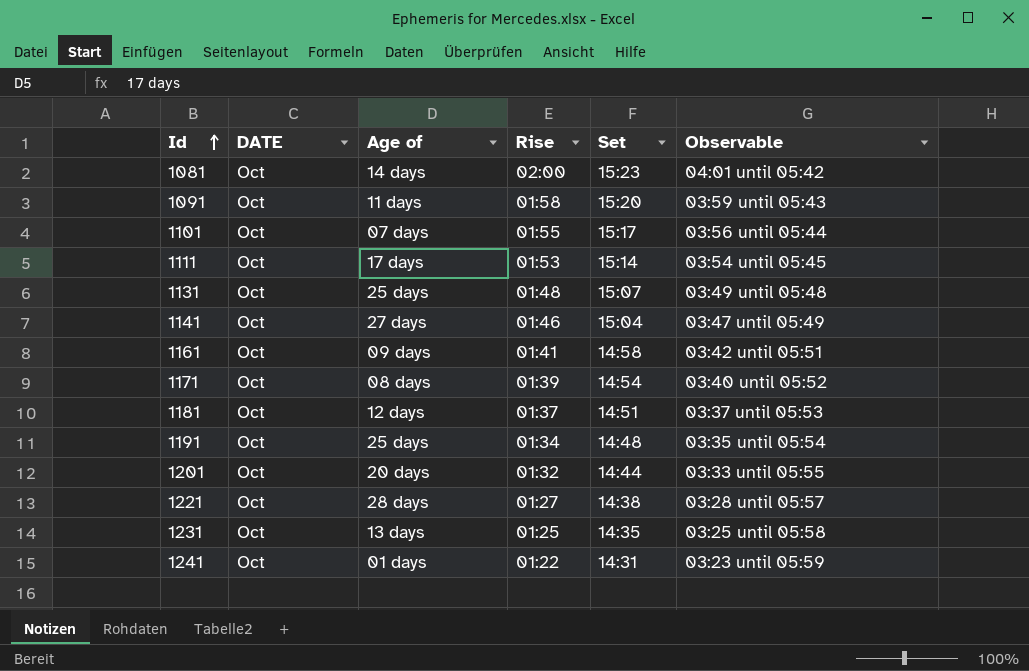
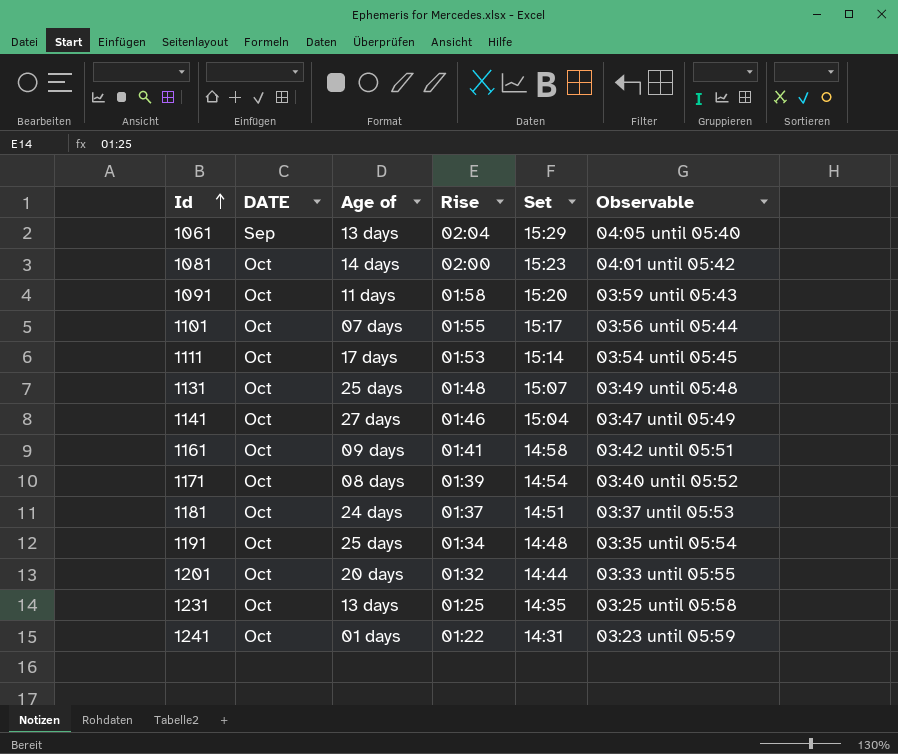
row 1221: Oct | 28 days | 01:27 | 14:38 | 03:28 until 05:57 -> none
row 1061: none -> Sep | 13 days | 02:04 | 15:29 | 04:05 until 05:40
1181 | Age of: 12 days -> 24 days

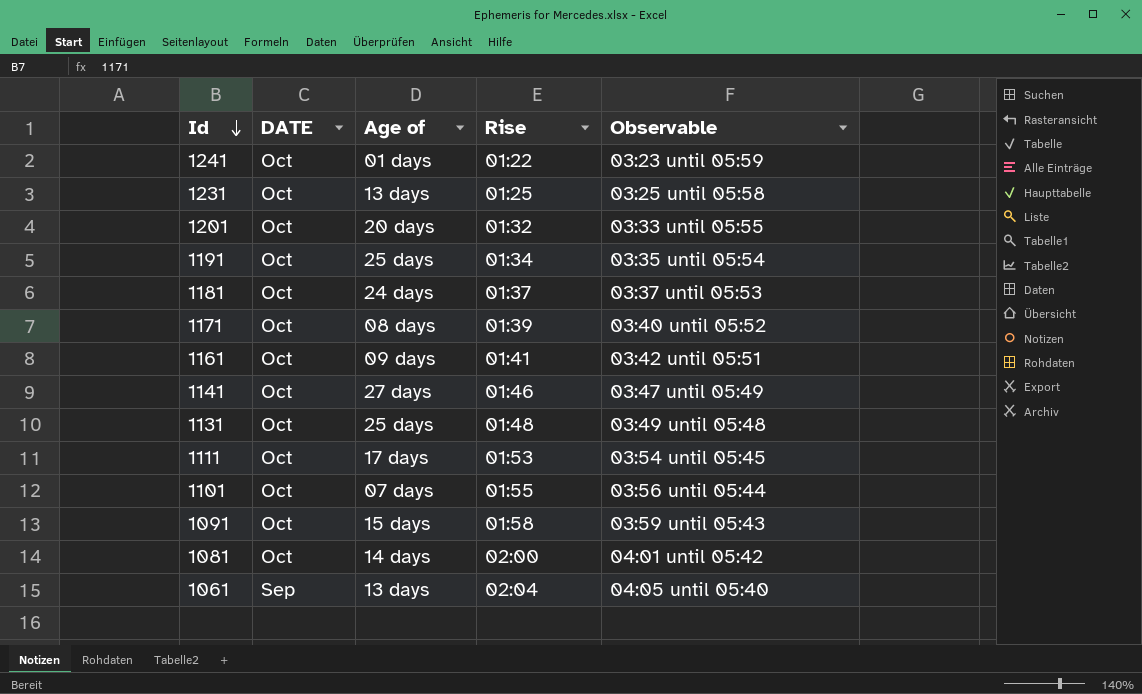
row order: Id ascending -> Id descending
column Set | position: 5 -> none
1091 | Age of: 11 days -> 15 days

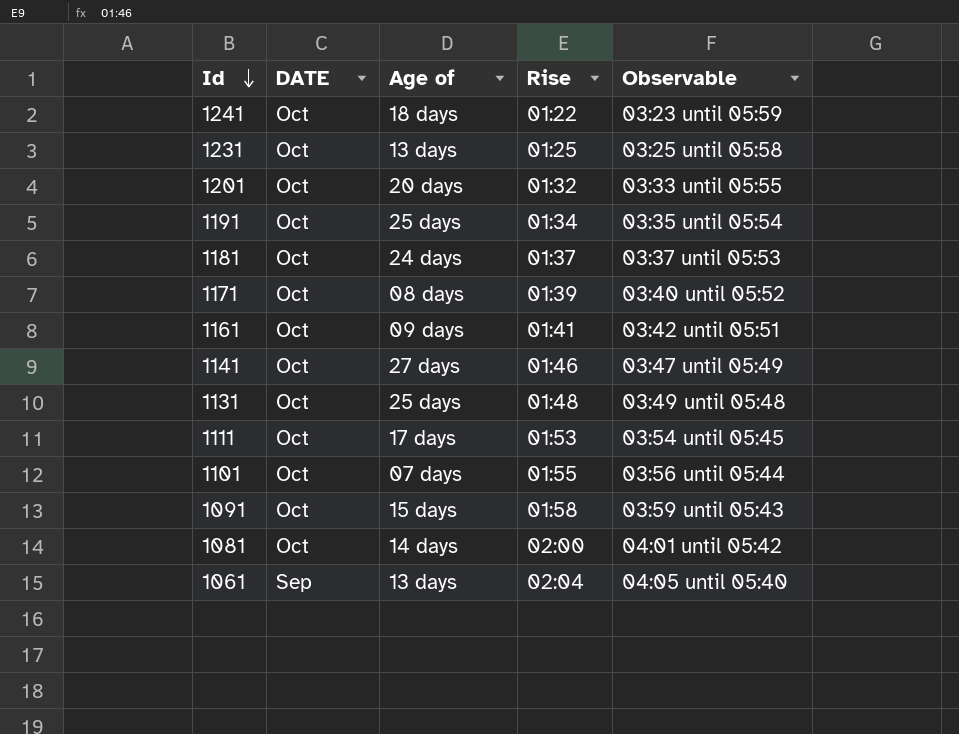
1241 | Age of: 01 days -> 18 days

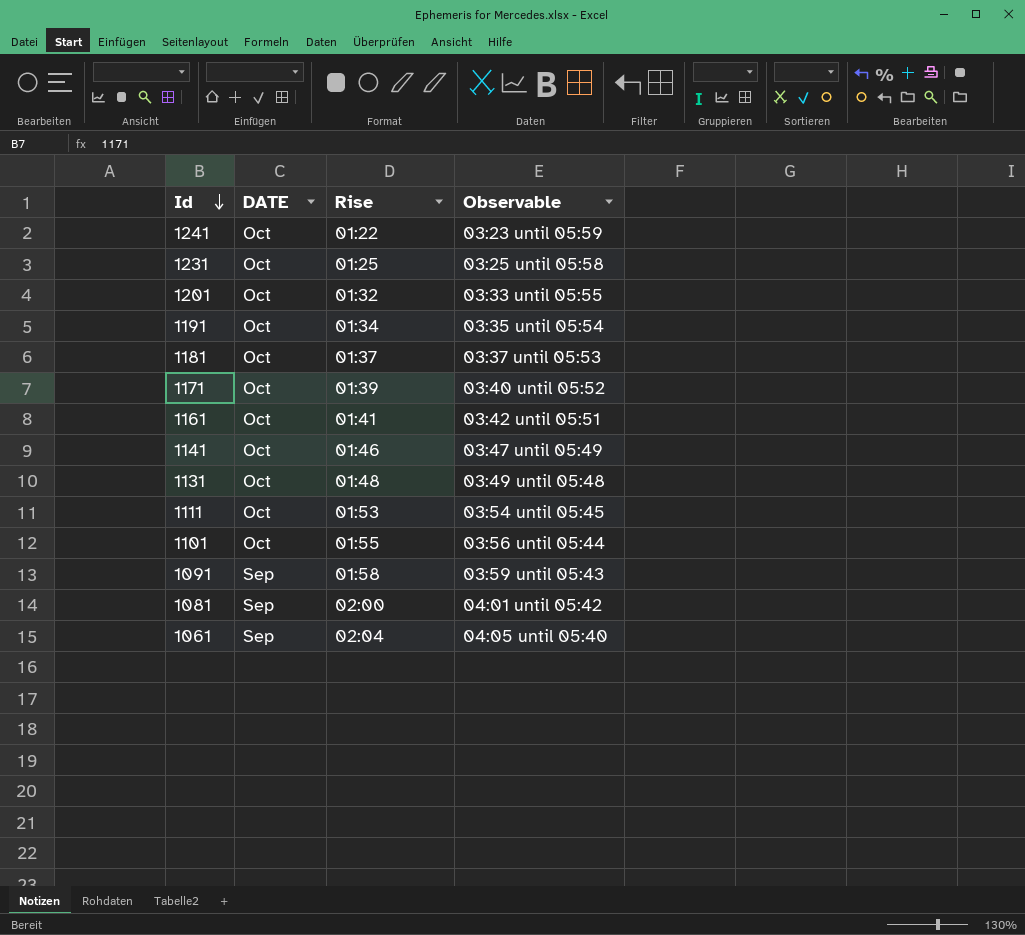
column Age of | position: 3 -> none
1091 | DATE: Oct -> Sep
1081 | DATE: Oct -> Sep

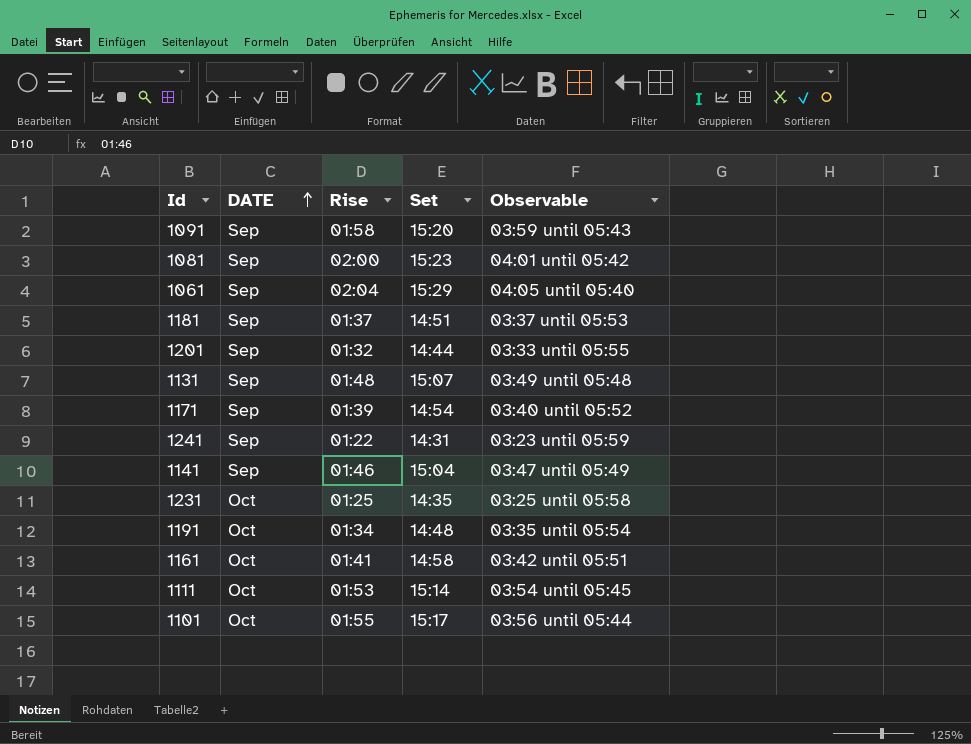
row order: Id descending -> DATE ascending
column Set | position: none -> 4
1181 | DATE: Oct -> Sep
1201 | DATE: Oct -> Sep
1131 | DATE: Oct -> Sep
1171 | DATE: Oct -> Sep
1241 | DATE: Oct -> Sep
1141 | DATE: Oct -> Sep

